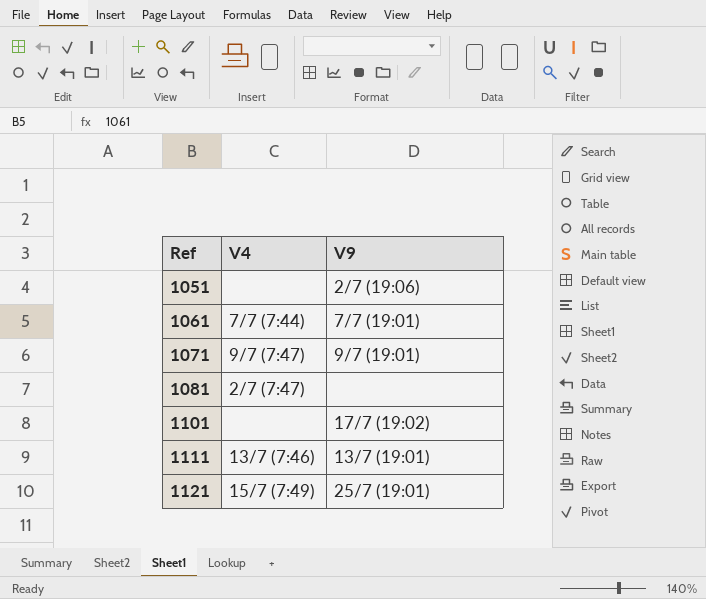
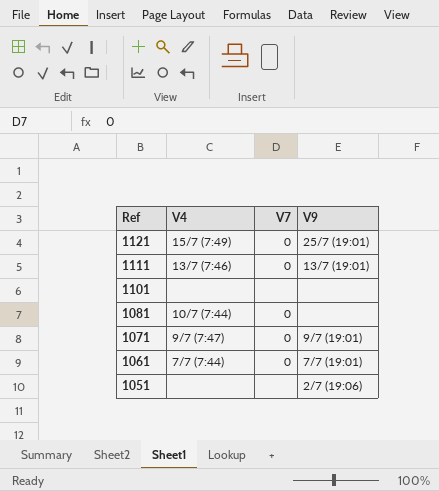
row order: Ref ascending -> Ref descending
column V7 | position: none -> 3
1101 | V9: 17/7 (19:02) -> none
1081 | V4: 2/7 (7:47) -> 10/7 (7:44)

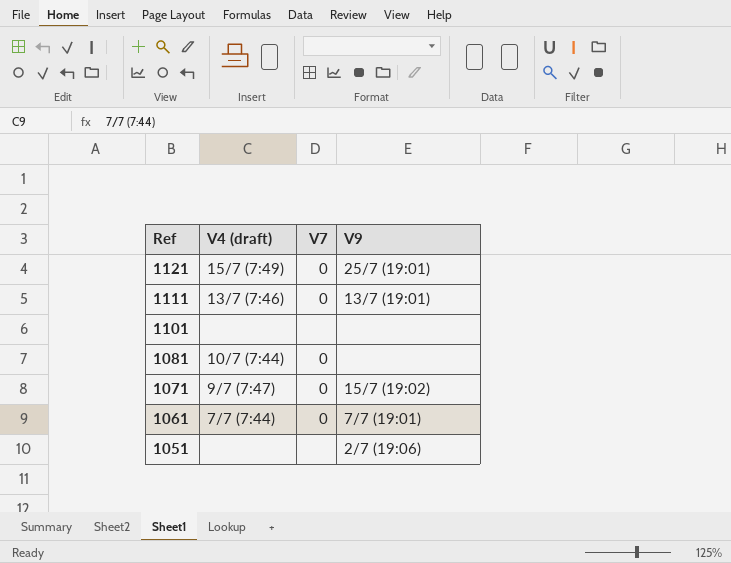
column name: V4 -> V4 (draft)
1071 | V9: 9/7 (19:01) -> 15/7 (19:02)

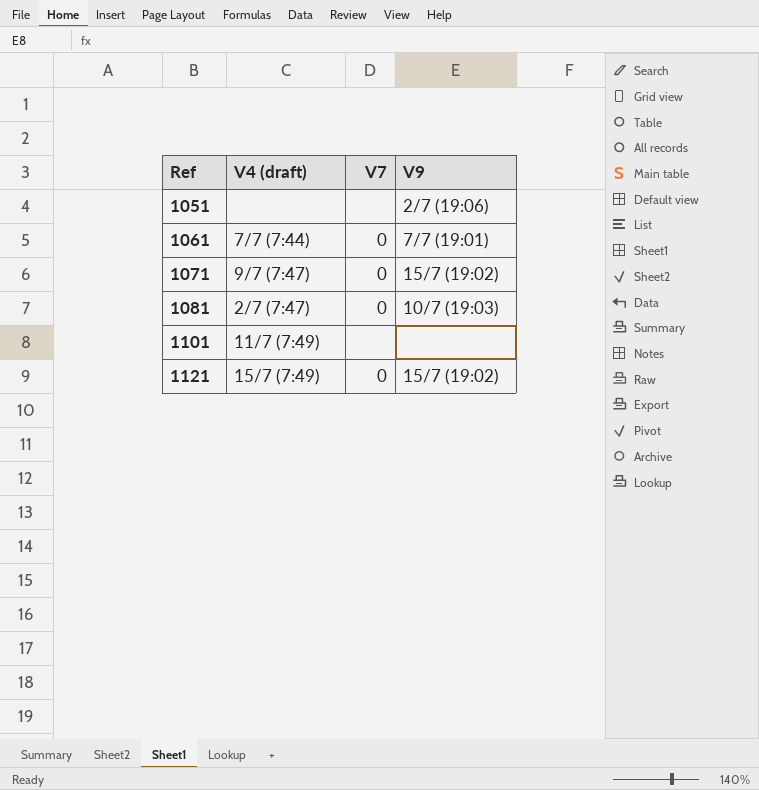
row order: Ref descending -> Ref ascending
row 1111: 13/7 (7:46) | 0 | 13/7 (19:01) -> none
1081 | V4 (draft): 10/7 (7:44) -> 2/7 (7:47)
1081 | V9: none -> 10/7 (19:03)
1101 | V4 (draft): none -> 11/7 (7:49)
1121 | V9: 25/7 (19:01) -> 15/7 (19:02)

